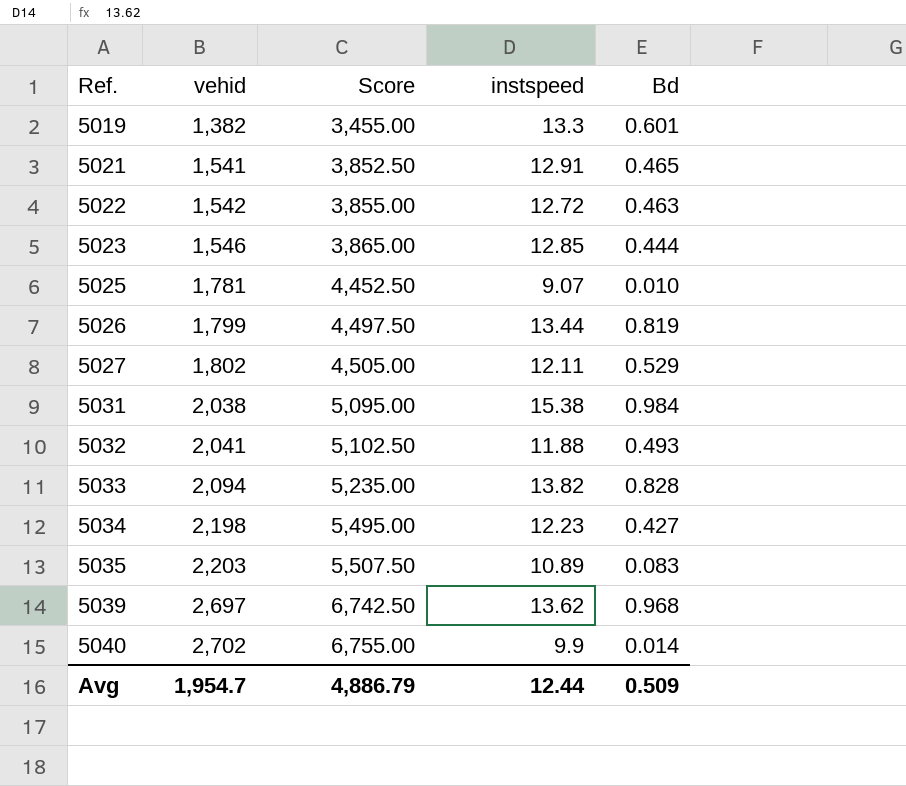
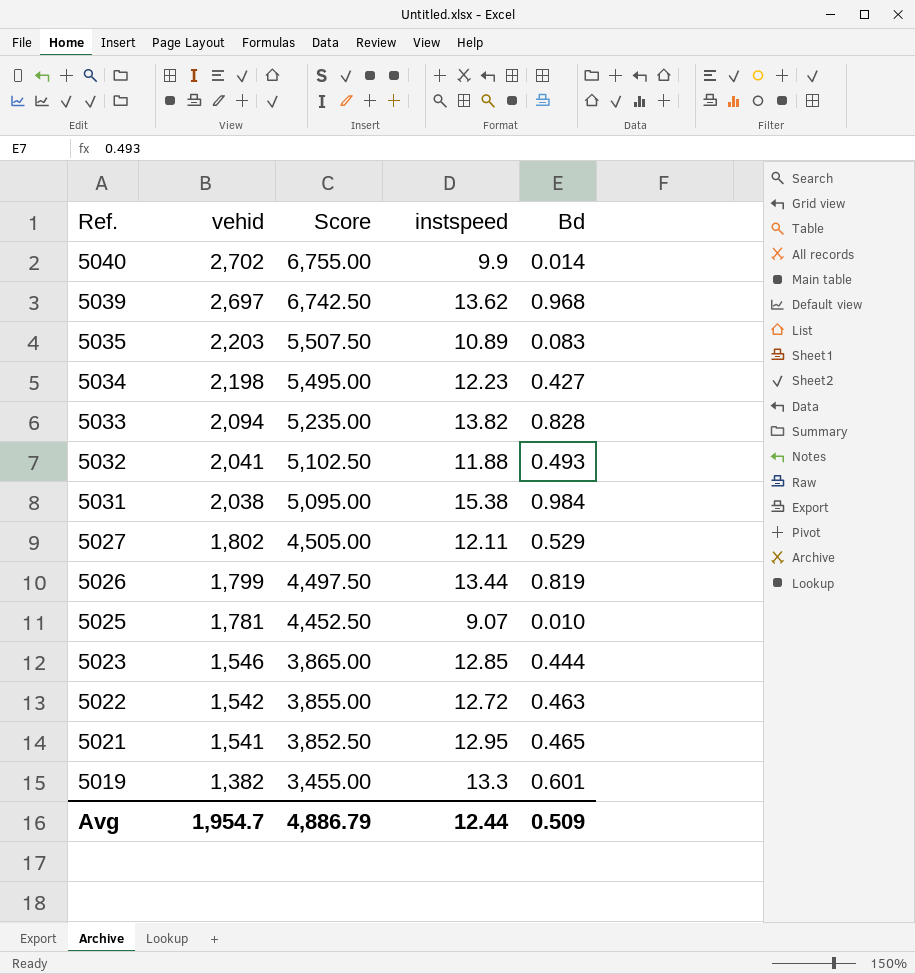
row order: Ref. ascending -> Ref. descending
5021 | instspeed: 12.91 -> 12.95

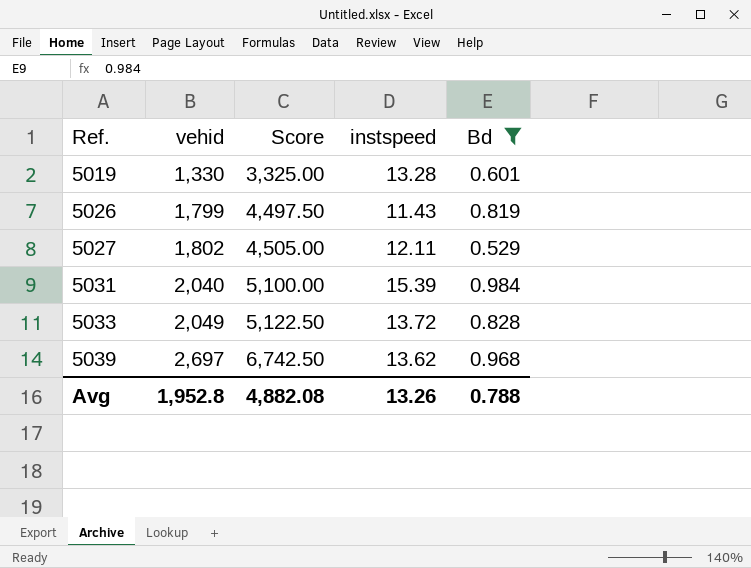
filter: none -> Bd >= 0.529
row order: Ref. descending -> Ref. ascending
5019 | vehid: 1,382 -> 1,330
5019 | Score: 3,455.00 -> 3,325.00
5019 | instspeed: 13.3 -> 13.28
5026 | instspeed: 13.44 -> 11.43
5031 | vehid: 2,038 -> 2,040
5031 | Score: 5,095.00 -> 5,100.00
5031 | instspeed: 15.38 -> 15.39
5033 | vehid: 2,094 -> 2,049
5033 | Score: 5,235.00 -> 5,122.50
5033 | instspeed: 13.82 -> 13.72
Avg | vehid: 1,954.7 -> 1,952.8
Avg | Score: 4,886.79 -> 4,882.08
Avg | instspeed: 12.44 -> 13.26
Avg | Bd: 0.509 -> 0.788

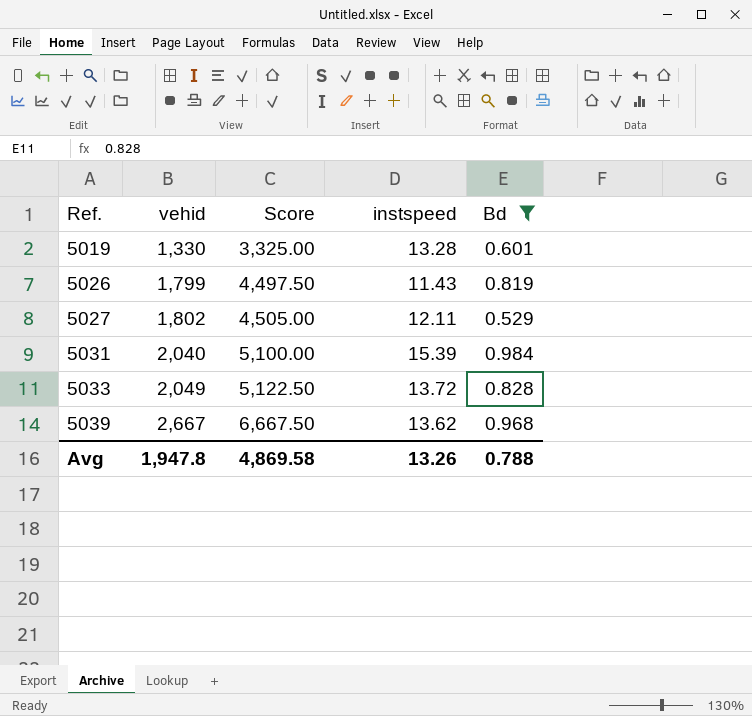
5039 | vehid: 2,697 -> 2,667
5039 | Score: 6,742.50 -> 6,667.50
Avg | vehid: 1,952.8 -> 1,947.8
Avg | Score: 4,882.08 -> 4,869.58

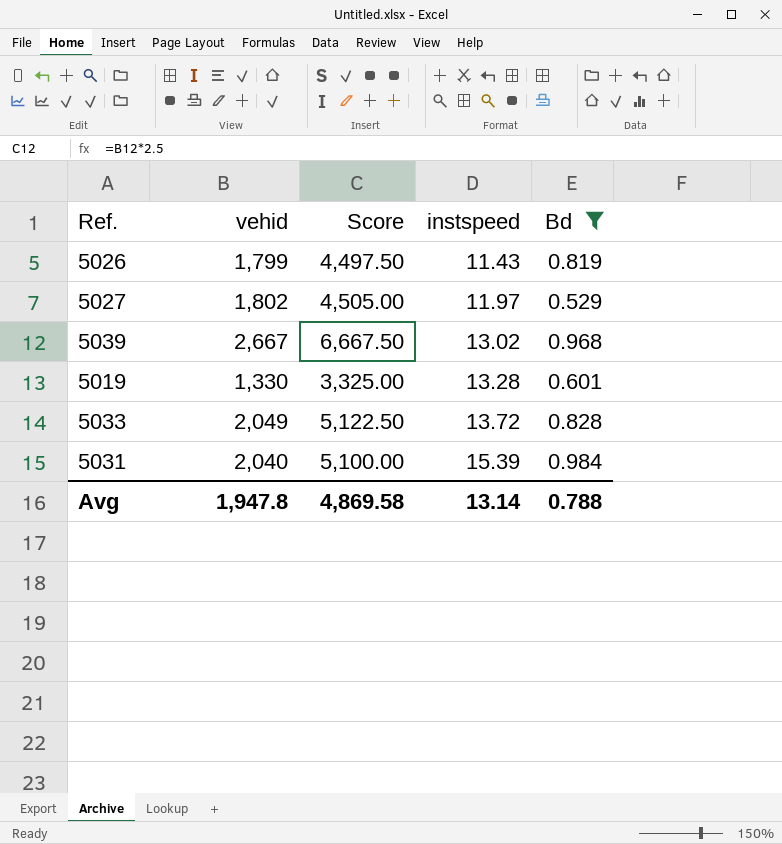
row order: Ref. ascending -> instspeed ascending
5027 | instspeed: 12.11 -> 11.97
5039 | instspeed: 13.62 -> 13.02
Avg | instspeed: 13.26 -> 13.14

